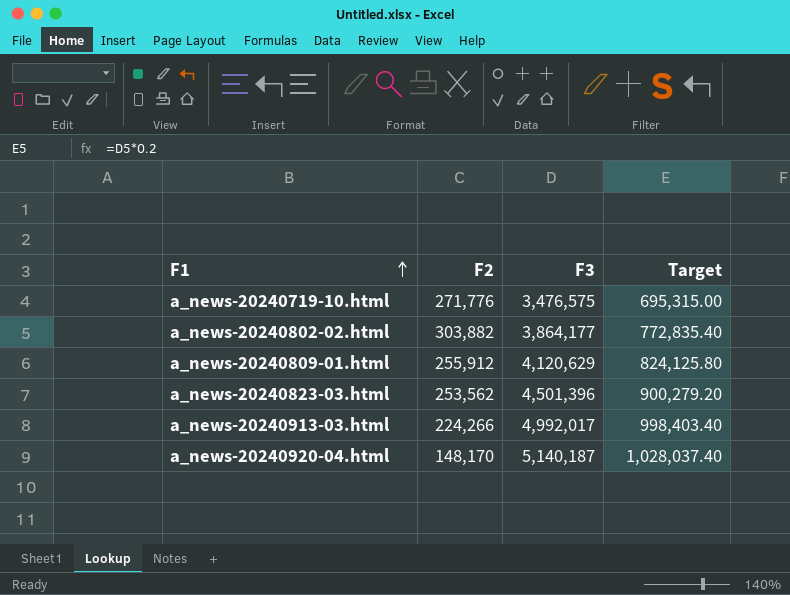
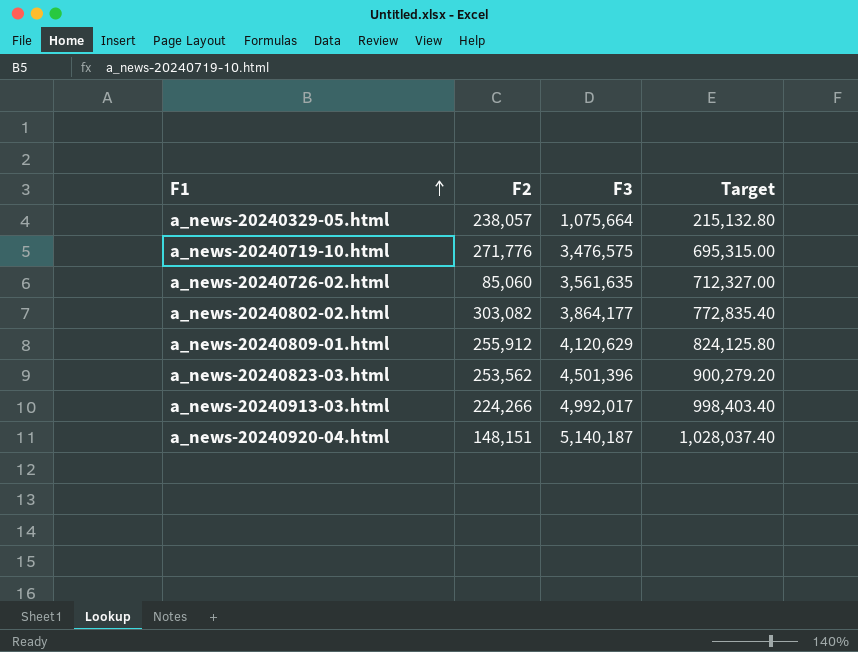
row a_news-20240329-05.html: none -> 238,057 | 1,075,664 | 215,132.80
row a_news-20240726-02.html: none -> 85,060 | 3,561,635 | 712,327.00
a_news-20240802-02.html | F2: 303,882 -> 303,082
a_news-20240920-04.html | F2: 148,170 -> 148,151

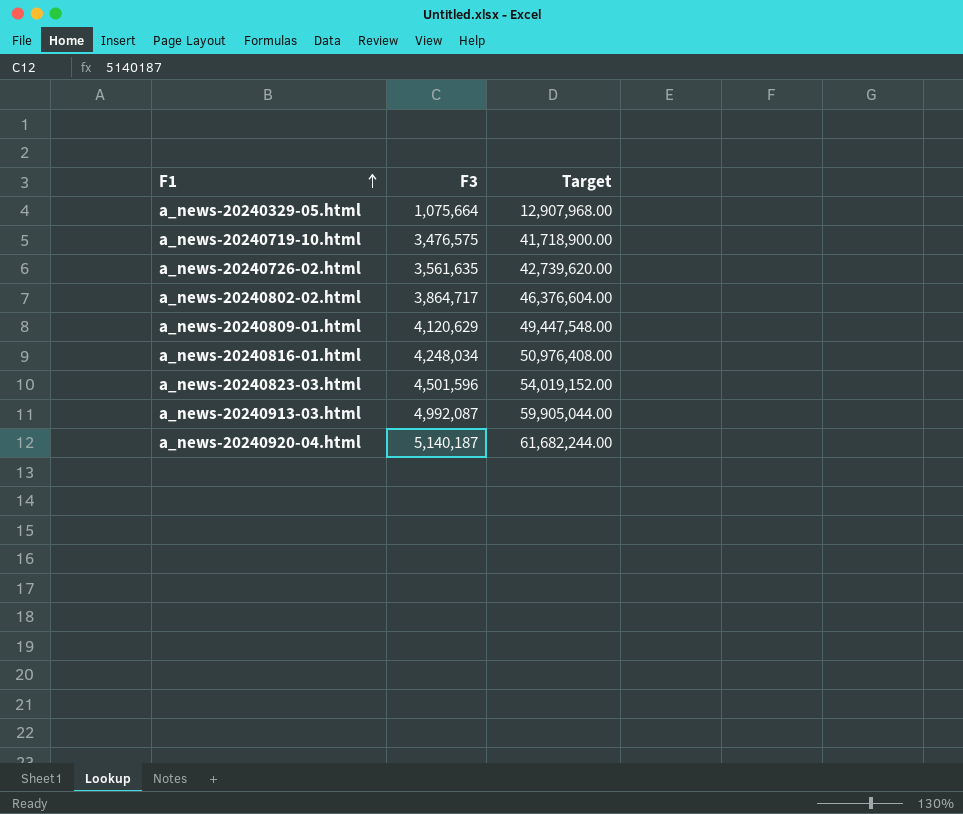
column F2 | position: 2 -> none
column Target | formula: [F3] * 0.2 -> [F3] * 12
a_news-20240802-02.html | F3: 3,864,177 -> 3,864,717
row a_news-20240816-01.html: none -> 4,248,034 | 50,976,408.00
a_news-20240823-03.html | F3: 4,501,396 -> 4,501,596
a_news-20240913-03.html | F3: 4,992,017 -> 4,992,087

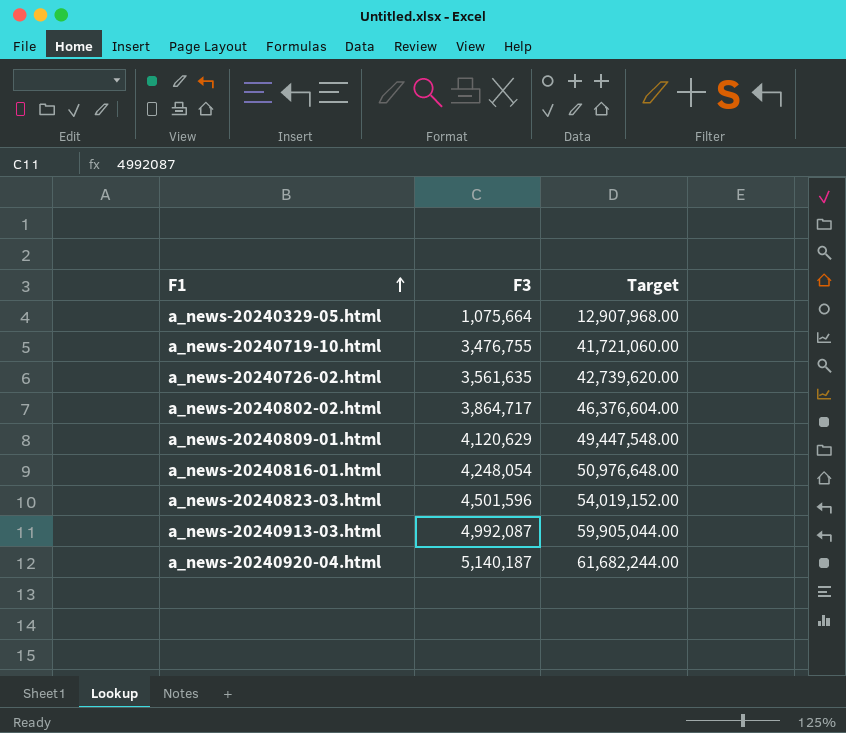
a_news-20240719-10.html | F3: 3,476,575 -> 3,476,755
a_news-20240719-10.html | Target: 41,718,900.00 -> 41,721,060.00
a_news-20240816-01.html | F3: 4,248,034 -> 4,248,054
a_news-20240816-01.html | Target: 50,976,408.00 -> 50,976,648.00

